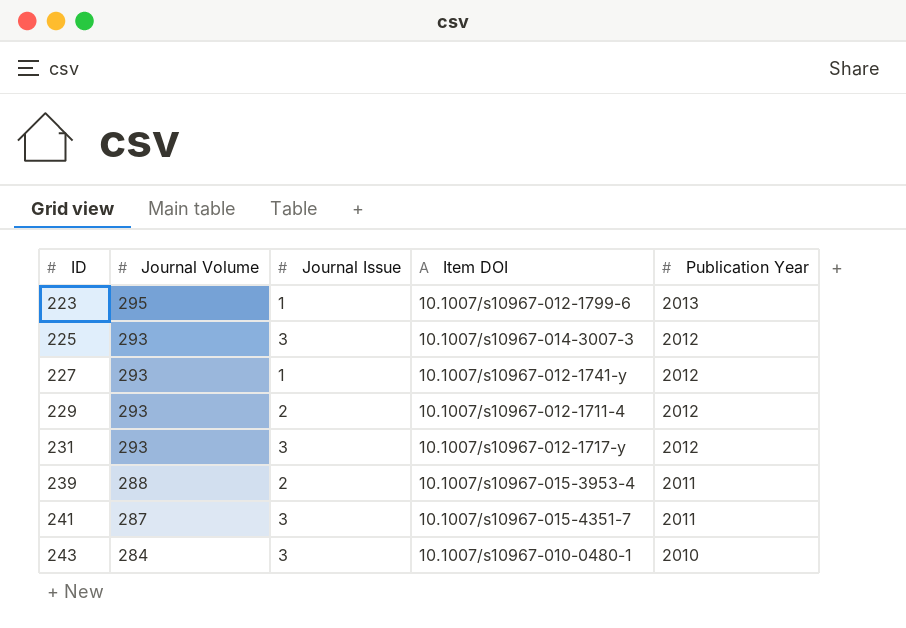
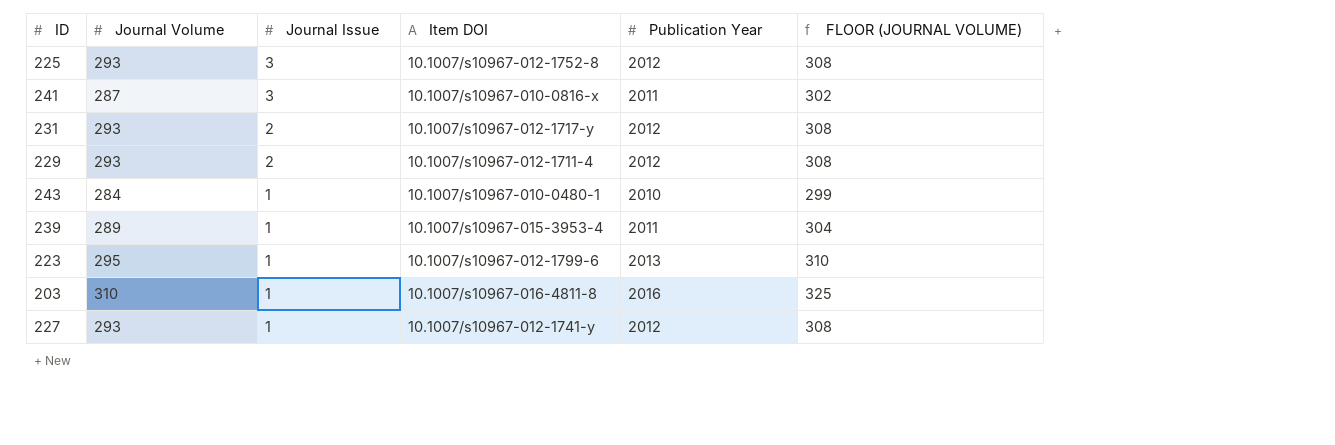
row order: ID ascending -> Journal Issue descending
column FLOOR (JOURNAL VOLUME) | formula: none -> [Journal Volume] + 15
225 | Item DOI: 10.1007/s10967-014-3007-3 -> 10.1007/s10967-012-1752-8
241 | Item DOI: 10.1007/s10967-015-4351-7 -> 10.1007/s10967-010-0816-x
231 | Journal Issue: 3 -> 2
243 | Journal Issue: 3 -> 1
239 | Journal Volume: 288 -> 289
239 | Journal Issue: 2 -> 1
row 203: none -> 310 | 1 | 10.1007/s10967-016-4811-8 | 2016 | 325

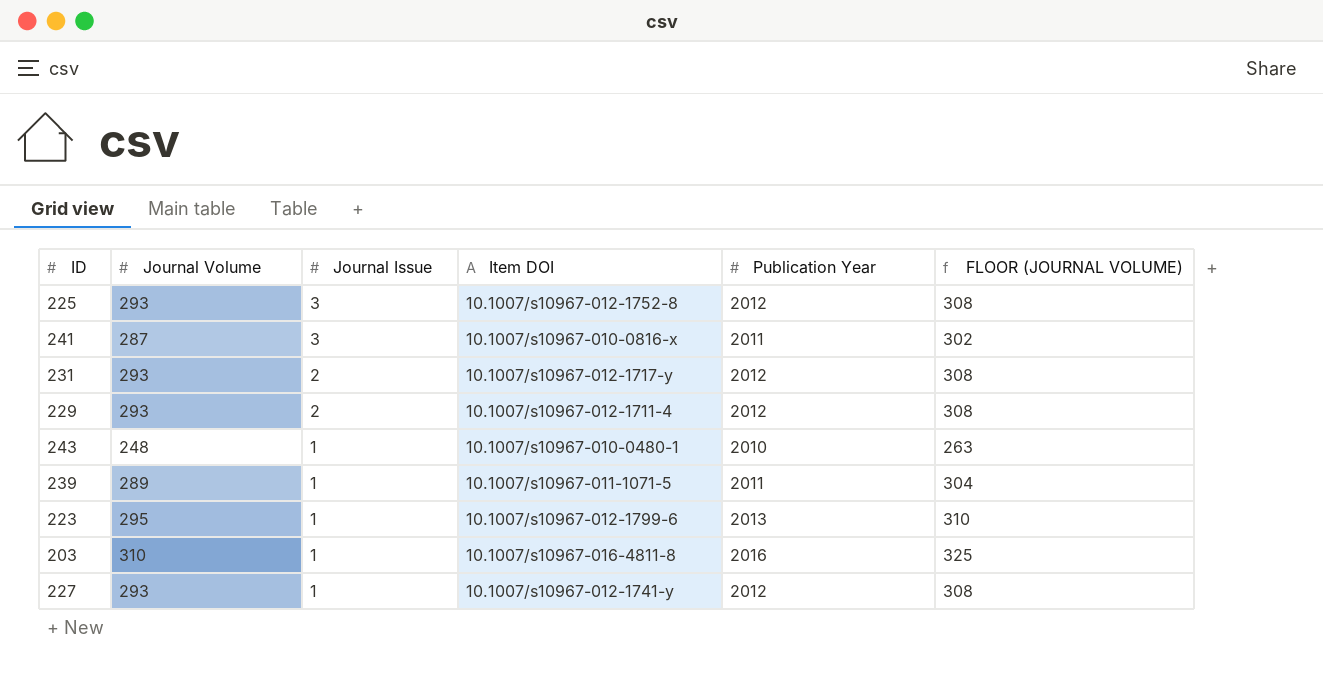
243 | Journal Volume: 284 -> 248
243 | FLOOR (JOURNAL VOLUME): 299 -> 263
239 | Item DOI: 10.1007/s10967-015-3953-4 -> 10.1007/s10967-011-1071-5

